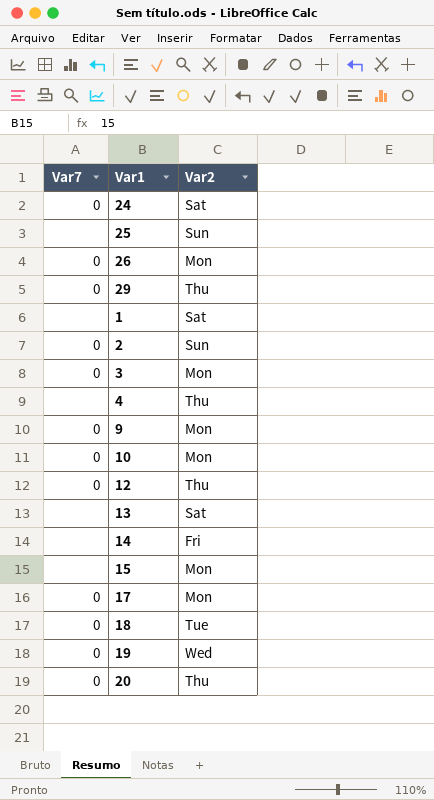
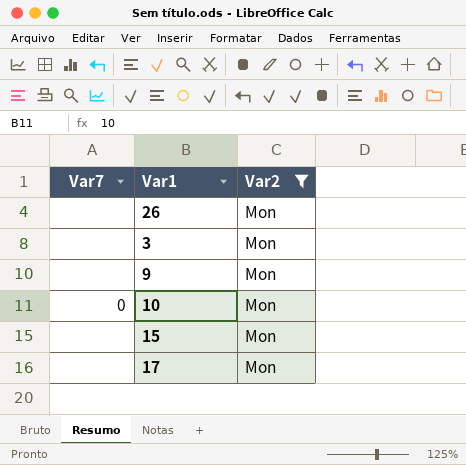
filter: none -> Var2 = Mon
26 | Var7: 0 -> none
3 | Var7: 0 -> none
9 | Var7: 0 -> none
17 | Var7: 0 -> none

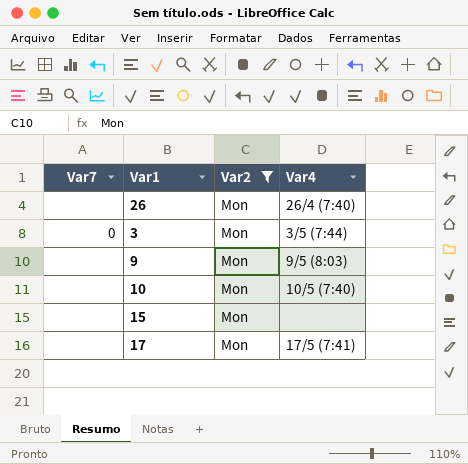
column Var4 | position: none -> 4
3 | Var7: none -> 0
10 | Var7: 0 -> none

